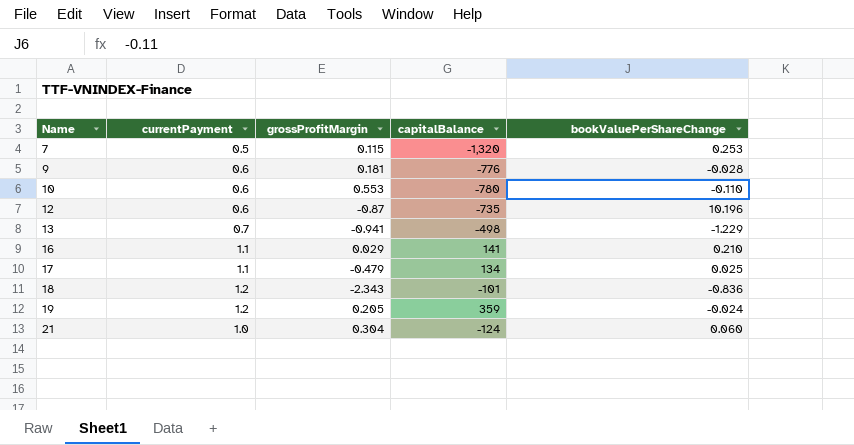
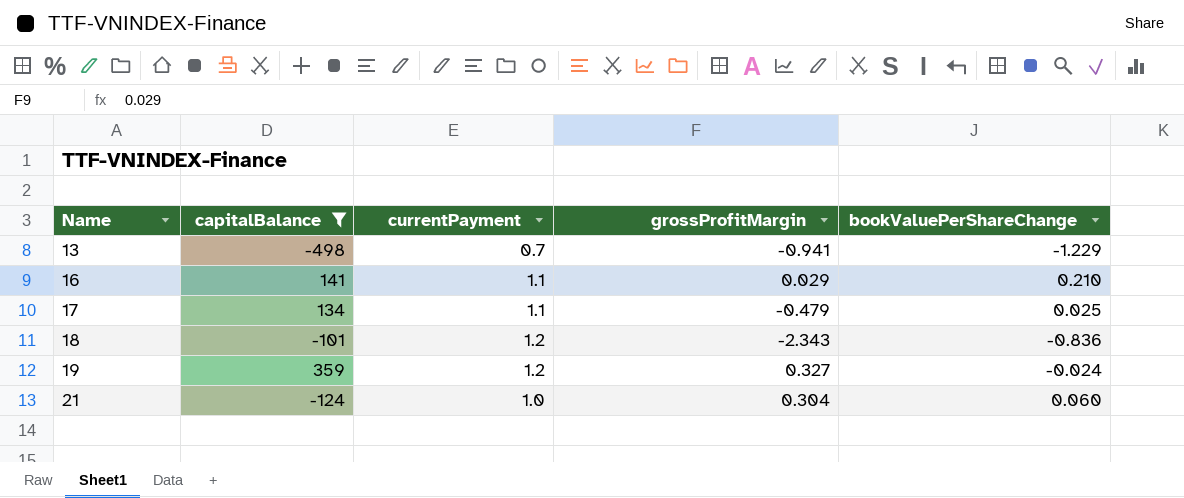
filter: none -> capitalBalance >= -498
column capitalBalance | position: 4 -> 2
19 | grossProfitMargin: 0.205 -> 0.327

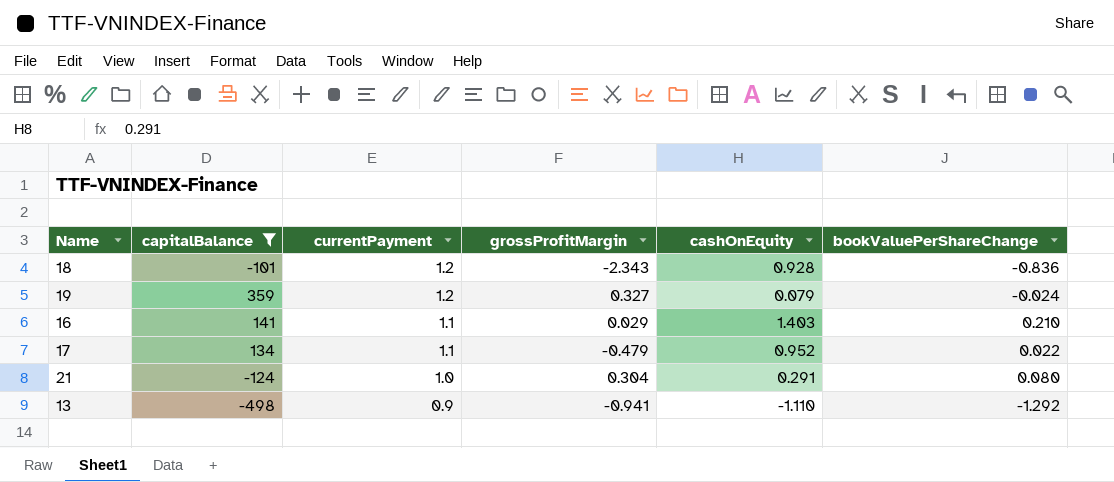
row order: Name ascending -> currentPayment descending
column cashOnEquity | position: none -> 5
17 | bookValuePerShareChange: 0.025 -> 0.022
21 | bookValuePerShareChange: 0.060 -> 0.080
13 | currentPayment: 0.7 -> 0.9
13 | bookValuePerShareChange: -1.229 -> -1.292

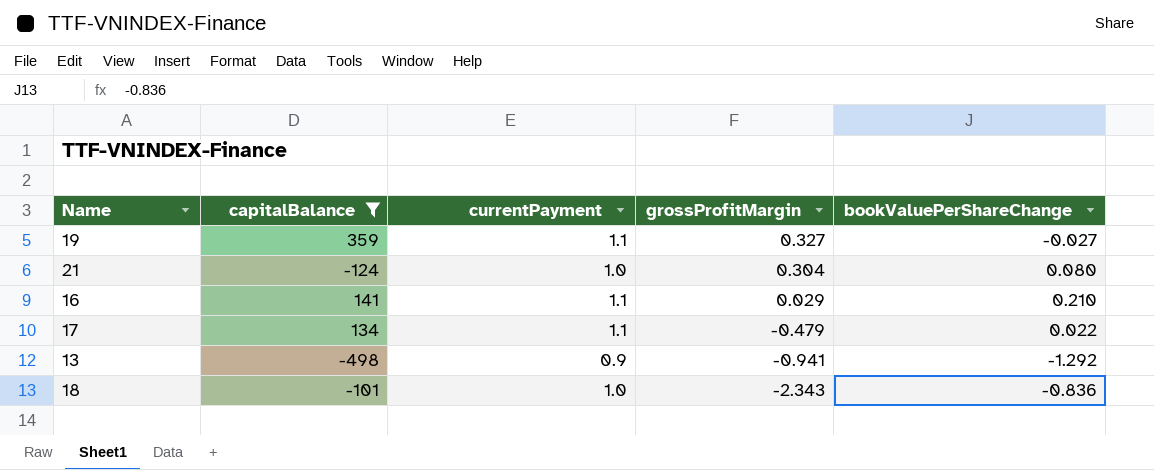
row order: currentPayment descending -> grossProfitMargin descending
column cashOnEquity | position: 5 -> none
19 | currentPayment: 1.2 -> 1.1
19 | bookValuePerShareChange: -0.024 -> -0.027
18 | currentPayment: 1.2 -> 1.0

